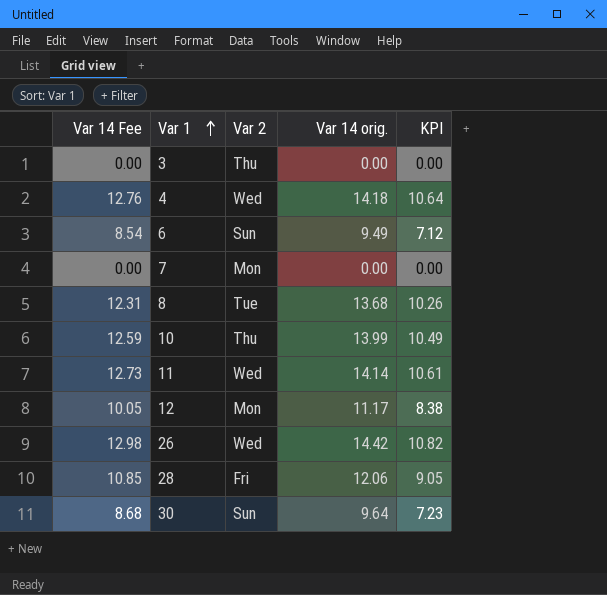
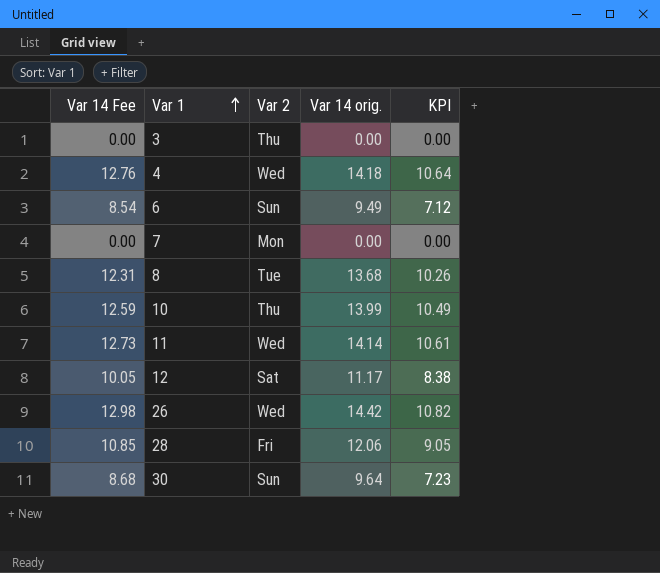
12 | Var 2: Mon -> Sat

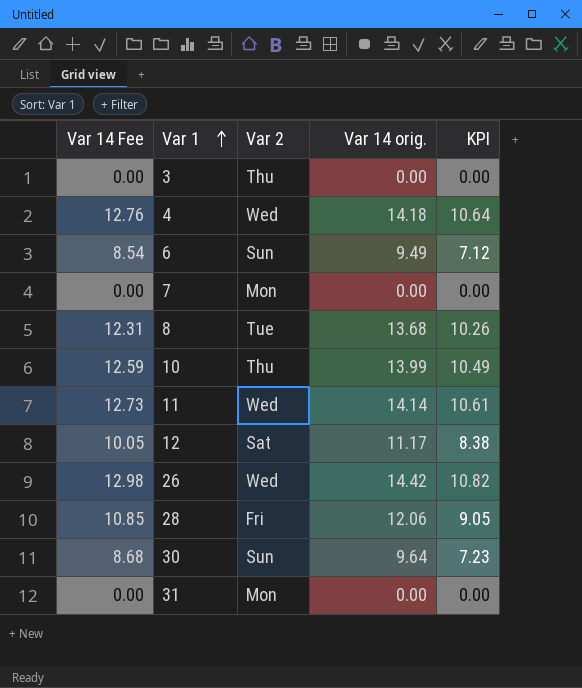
row 31: none -> 0.00 | Mon | 0.00 | 0.00

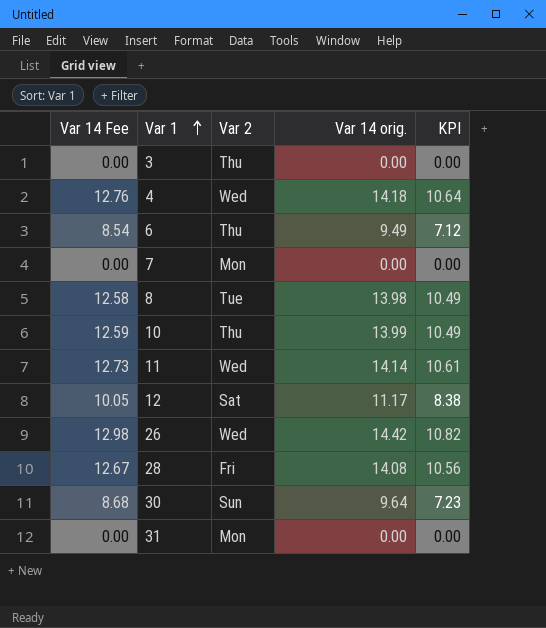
6 | Var 2: Sun -> Thu
8 | Var 14 Fee: 12.31 -> 12.58
8 | Var 14 orig.: 13.68 -> 13.98
8 | KPI: 10.26 -> 10.49
28 | Var 14 Fee: 10.85 -> 12.67
28 | Var 14 orig.: 12.06 -> 14.08
28 | KPI: 9.05 -> 10.56

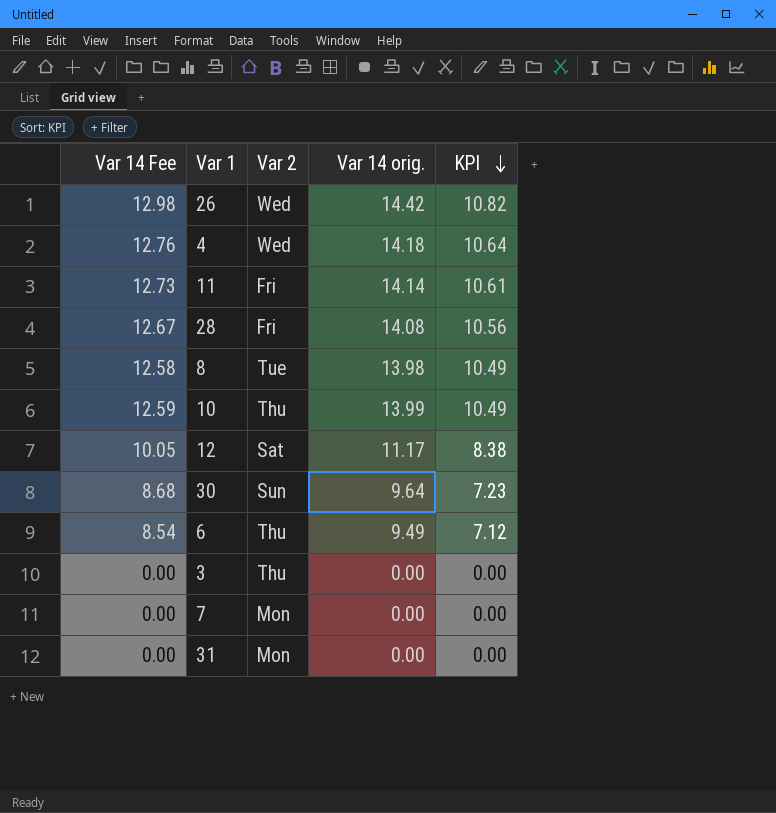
row order: Var 1 ascending -> KPI descending
11 | Var 2: Wed -> Fri

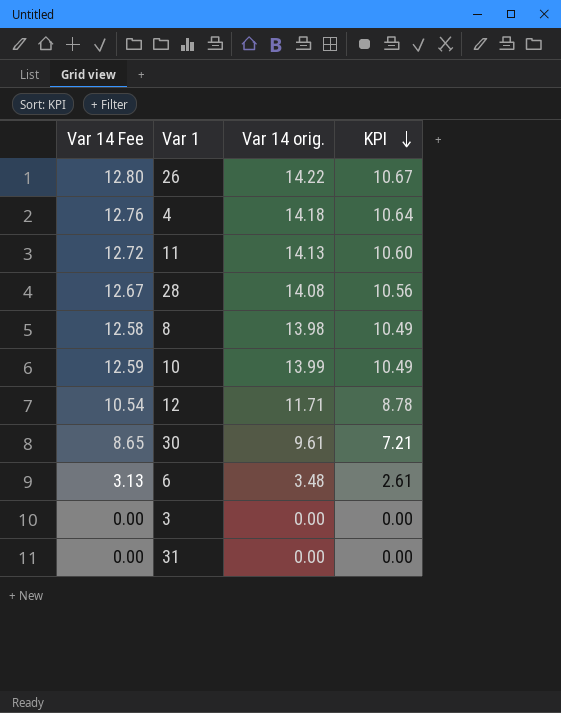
column Var 2 | position: 3 -> none
row 7: 0.00 | Mon | 0.00 | 0.00 -> none
26 | Var 14 Fee: 12.98 -> 12.80
26 | Var 14 orig.: 14.42 -> 14.22
26 | KPI: 10.82 -> 10.67
11 | Var 14 Fee: 12.73 -> 12.72
11 | Var 14 orig.: 14.14 -> 14.13
11 | KPI: 10.61 -> 10.60
12 | Var 14 Fee: 10.05 -> 10.54
12 | Var 14 orig.: 11.17 -> 11.71
12 | KPI: 8.38 -> 8.78
30 | Var 14 Fee: 8.68 -> 8.65
30 | Var 14 orig.: 9.64 -> 9.61
30 | KPI: 7.23 -> 7.21
6 | Var 14 Fee: 8.54 -> 3.13
6 | Var 14 orig.: 9.49 -> 3.48
6 | KPI: 7.12 -> 2.61

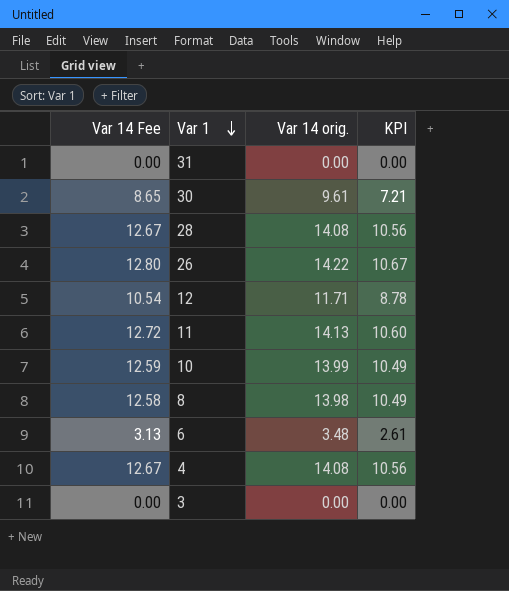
row order: KPI descending -> Var 1 descending
4 | Var 14 Fee: 12.76 -> 12.67
4 | Var 14 orig.: 14.18 -> 14.08
4 | KPI: 10.64 -> 10.56

